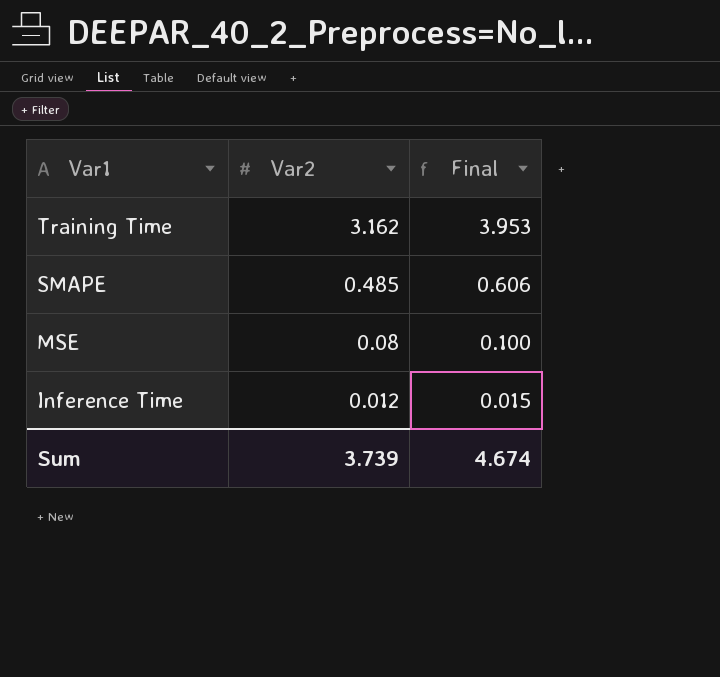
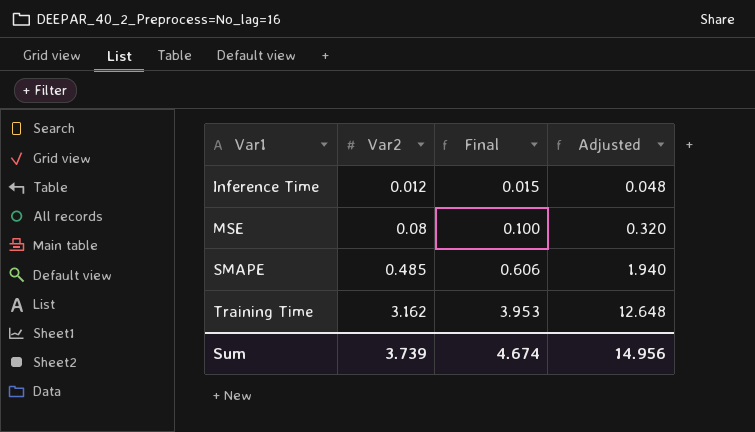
row order: Var1 descending -> Var1 ascending
column Adjusted | formula: none -> [Var2] * 4

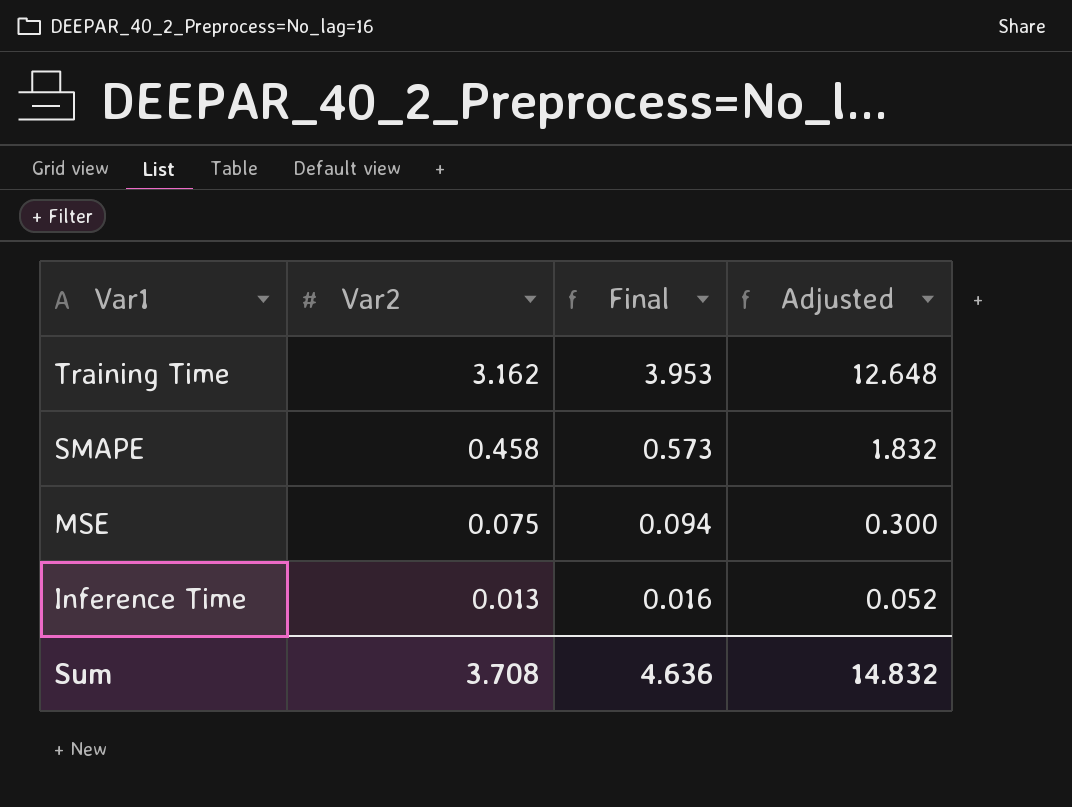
row order: Var1 ascending -> Var1 descending
SMAPE | Var2: 0.485 -> 0.458
SMAPE | Final: 0.606 -> 0.573
SMAPE | Adjusted: 1.940 -> 1.832
MSE | Var2: 0.08 -> 0.075
MSE | Final: 0.100 -> 0.094
MSE | Adjusted: 0.320 -> 0.300
Inference Time | Var2: 0.012 -> 0.013
Inference Time | Final: 0.015 -> 0.016
Inference Time | Adjusted: 0.048 -> 0.052
Sum | Var2: 3.739 -> 3.708
Sum | Final: 4.674 -> 4.636
Sum | Adjusted: 14.956 -> 14.832

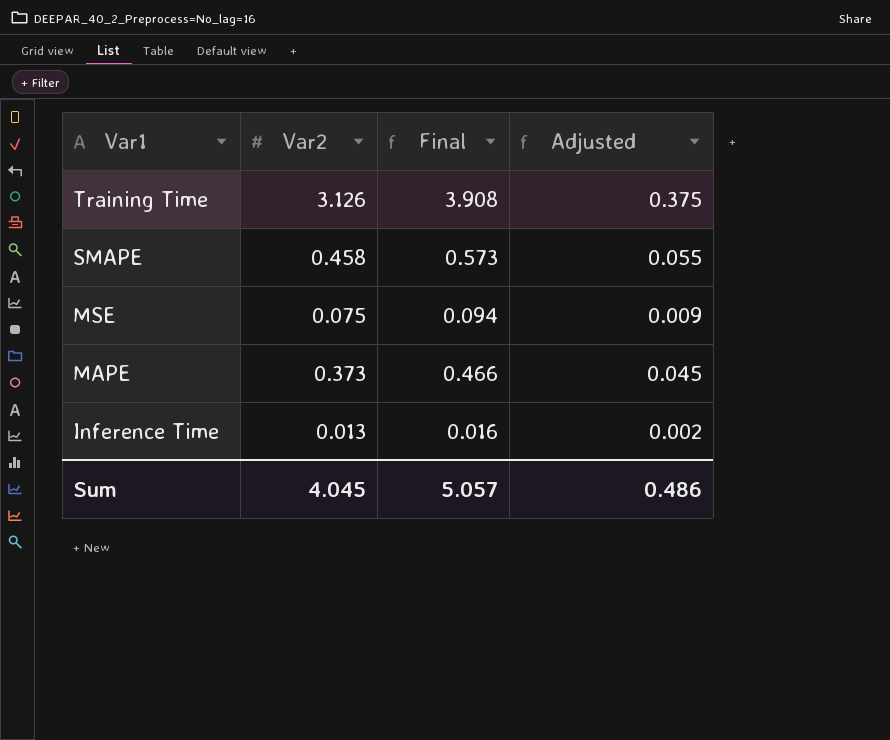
column Adjusted | formula: [Var2] * 4 -> [Var2] * 0.12
Training Time | Var2: 3.162 -> 3.126
Training Time | Final: 3.953 -> 3.908
row MAPE: none -> 0.373 | 0.466 | 0.045
Sum | Var2: 3.708 -> 4.045
Sum | Final: 4.636 -> 5.057
Sum | Adjusted: 14.832 -> 0.486

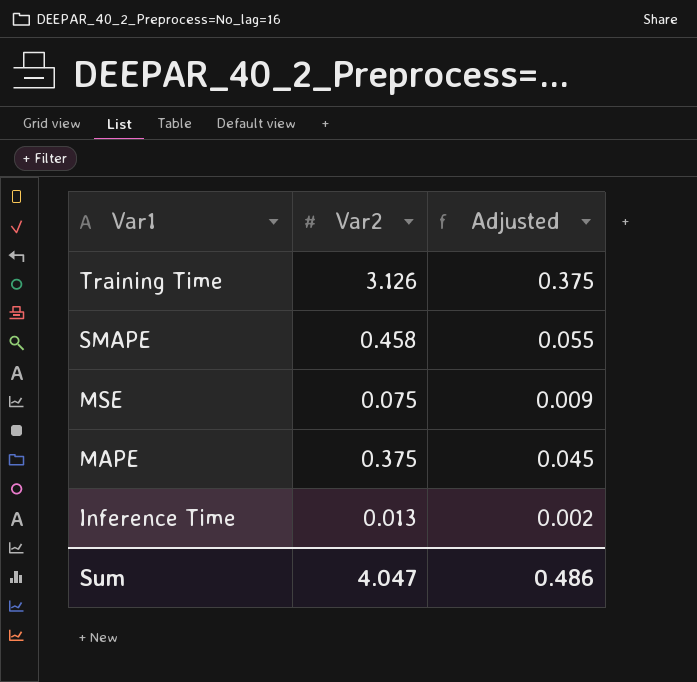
column Final | formula: [Var2] * 1.25 -> none
MAPE | Var2: 0.373 -> 0.375
Sum | Var2: 4.045 -> 4.047

